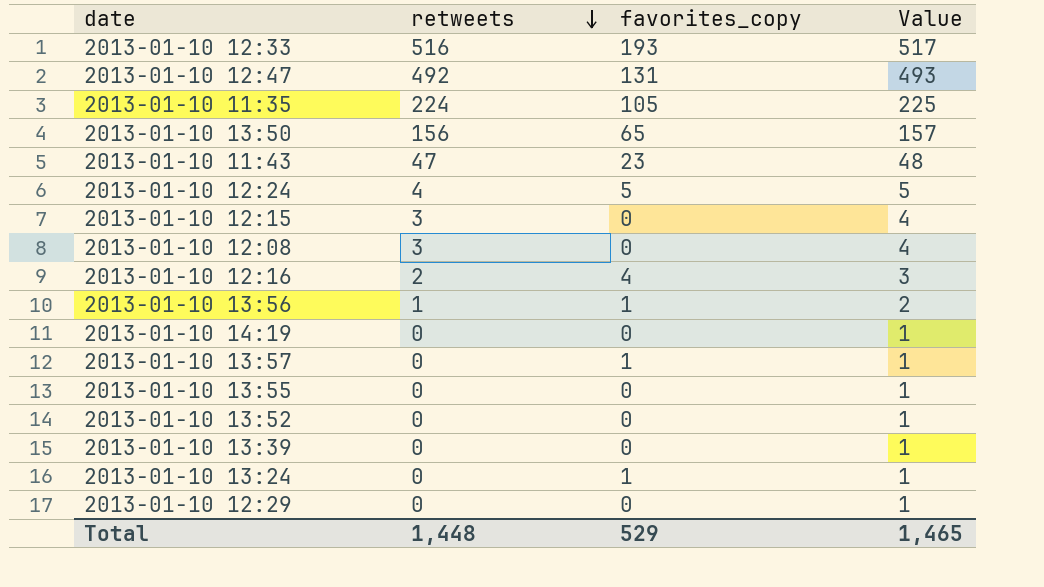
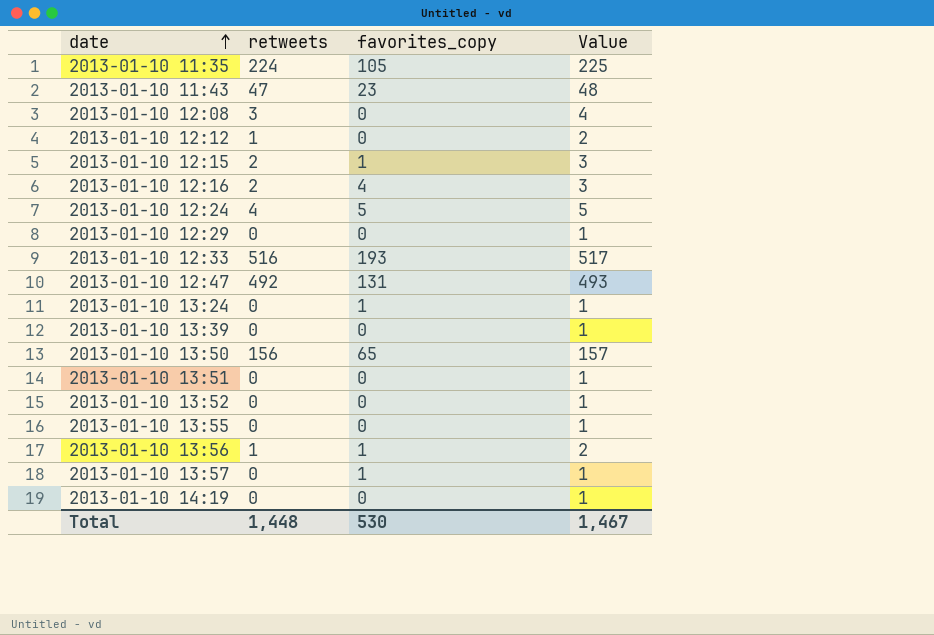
row order: retweets descending -> date ascending
row 2013-01-10 12:12: none -> 1 | 0 | 2
2013-01-10 12:15 | retweets: 3 -> 2
2013-01-10 12:15 | favorites_copy: 0 -> 1
2013-01-10 12:15 | Value: 4 -> 3
row 2013-01-10 13:51: none -> 0 | 0 | 1
Total | favorites_copy: 529 -> 530
Total | Value: 1,465 -> 1,467

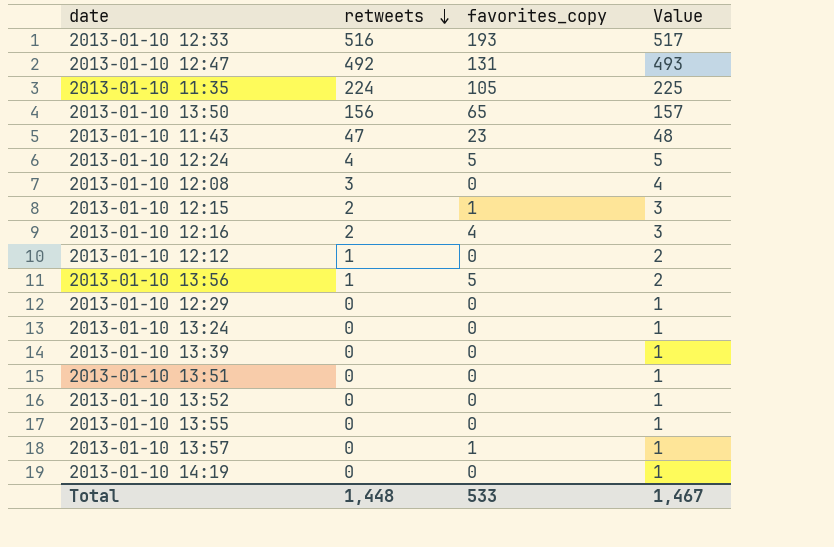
row order: date ascending -> retweets descending
2013-01-10 13:56 | favorites_copy: 1 -> 5
2013-01-10 13:24 | favorites_copy: 1 -> 0
Total | favorites_copy: 530 -> 533

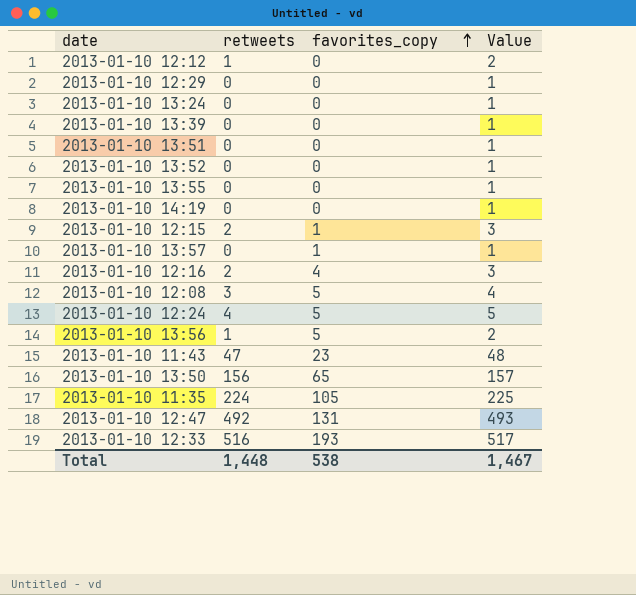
row order: retweets descending -> favorites_copy ascending
2013-01-10 12:08 | favorites_copy: 0 -> 5
Total | favorites_copy: 533 -> 538

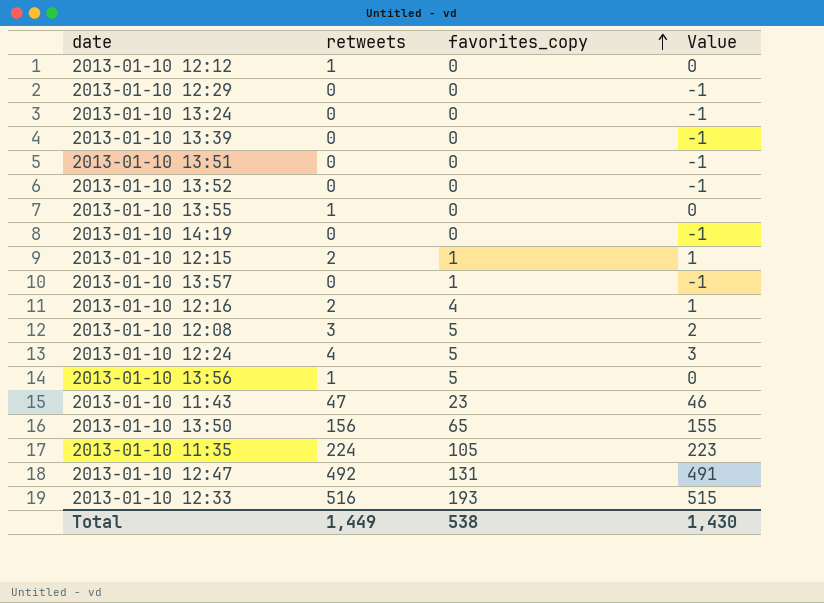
column Value | formula: [retweets] + 1 -> [retweets] - 1
2013-01-10 13:55 | retweets: 0 -> 1
Total | retweets: 1,448 -> 1,449
Total | Value: 1,467 -> 1,430

